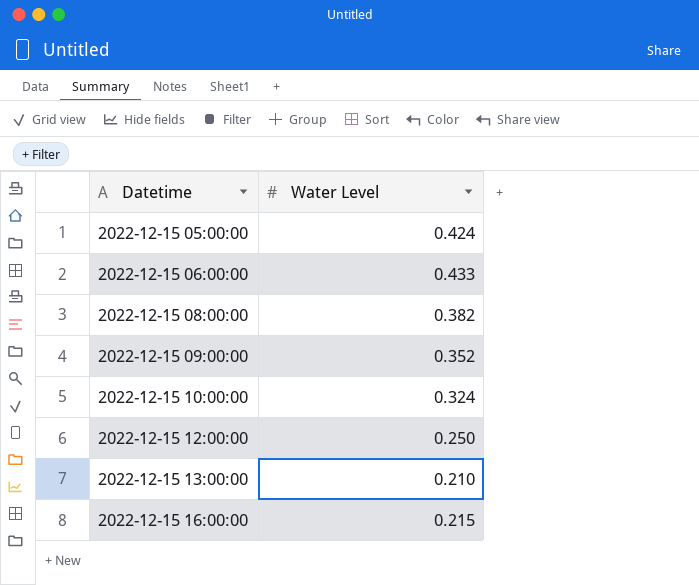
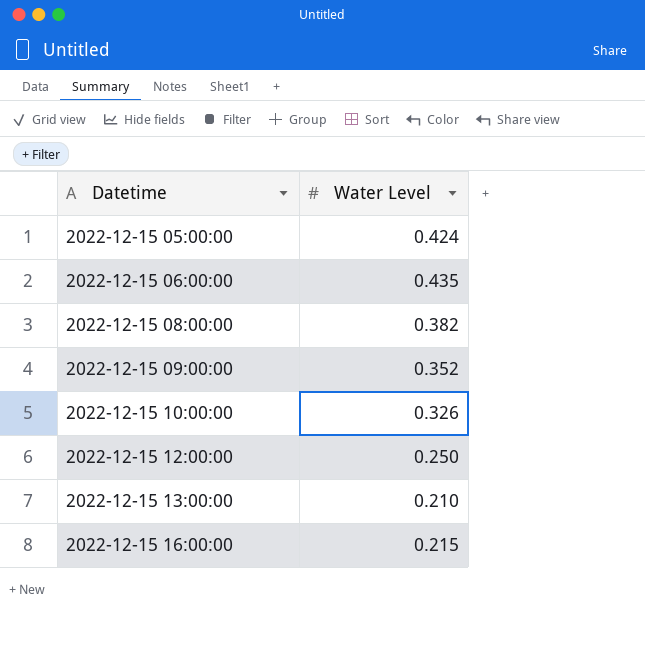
2022-12-15 06:00:00 | Water Level: 0.433 -> 0.435
2022-12-15 10:00:00 | Water Level: 0.324 -> 0.326

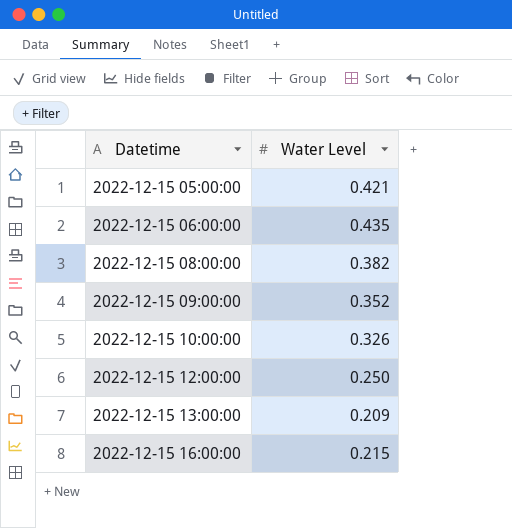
2022-12-15 05:00:00 | Water Level: 0.424 -> 0.421
2022-12-15 13:00:00 | Water Level: 0.210 -> 0.209

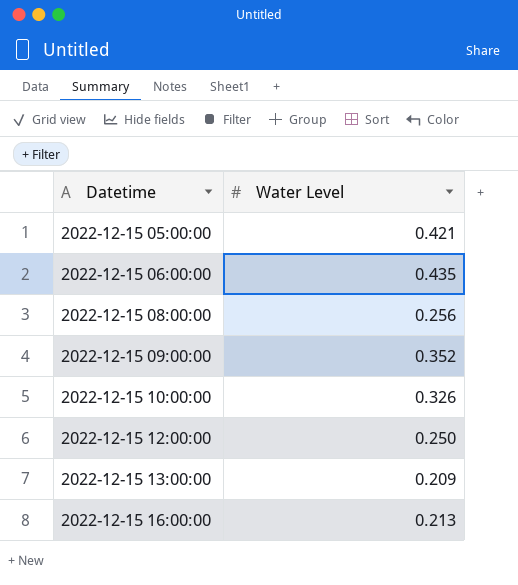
2022-12-15 08:00:00 | Water Level: 0.382 -> 0.256
2022-12-15 16:00:00 | Water Level: 0.215 -> 0.213

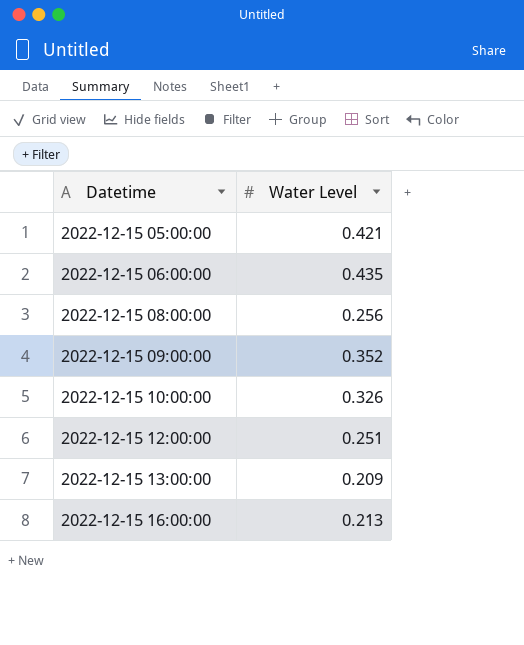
2022-12-15 12:00:00 | Water Level: 0.250 -> 0.251

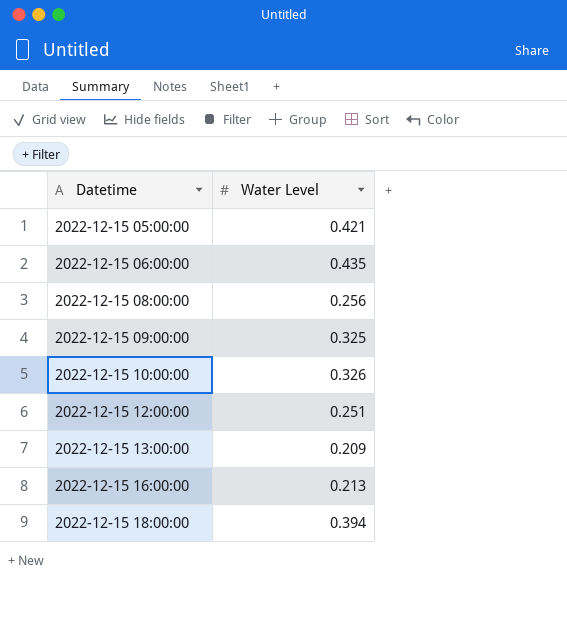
2022-12-15 09:00:00 | Water Level: 0.352 -> 0.325
row 2022-12-15 18:00:00: none -> 0.394

